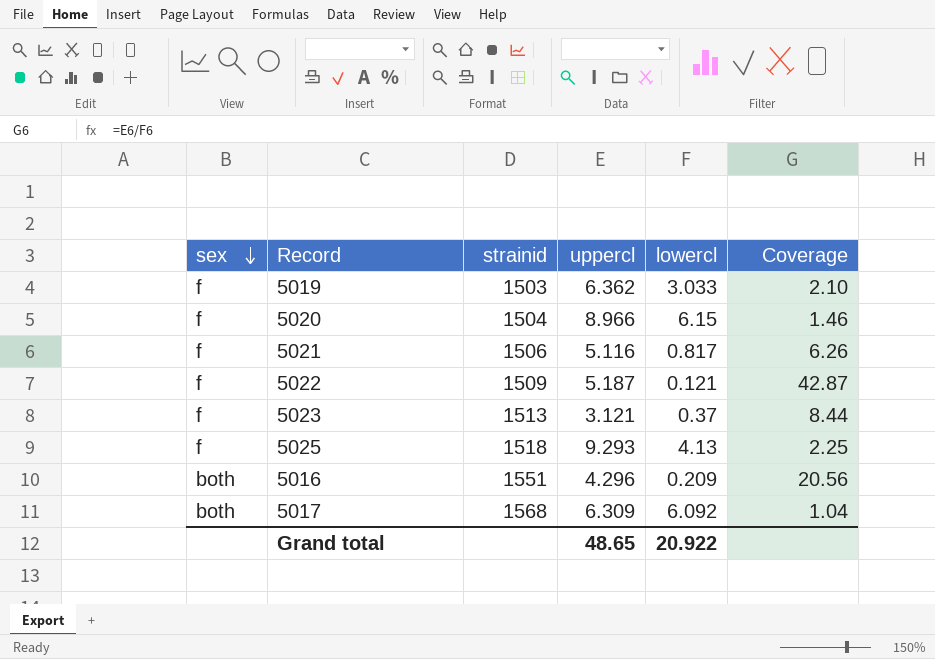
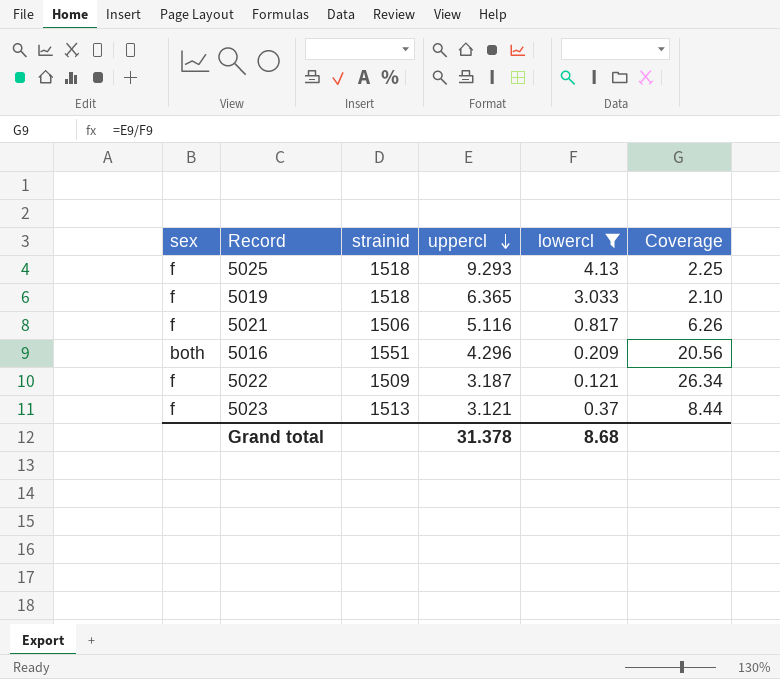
filter: none -> lowercl <= 4.13
row order: sex descending -> uppercl descending
5019 | strainid: 1503 -> 1518
5019 | uppercl: 6.362 -> 6.365
5022 | uppercl: 5.187 -> 3.187
5022 | Coverage: 42.87 -> 26.34
Grand total | uppercl: 48.65 -> 31.378
Grand total | lowercl: 20.922 -> 8.68

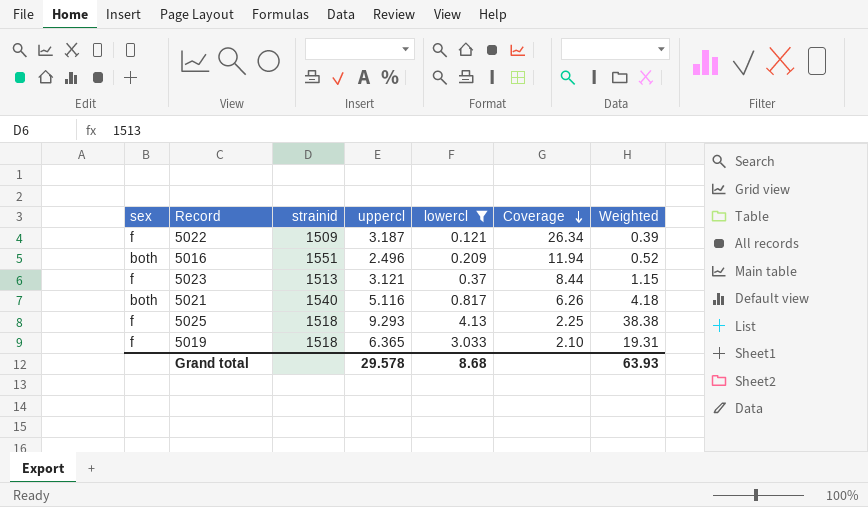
row order: uppercl descending -> Coverage descending
column Weighted | formula: none -> [uppercl] * [lowercl]
5016 | uppercl: 4.296 -> 2.496
5016 | Coverage: 20.56 -> 11.94
5021 | sex: f -> both
5021 | strainid: 1506 -> 1540
Grand total | uppercl: 31.378 -> 29.578

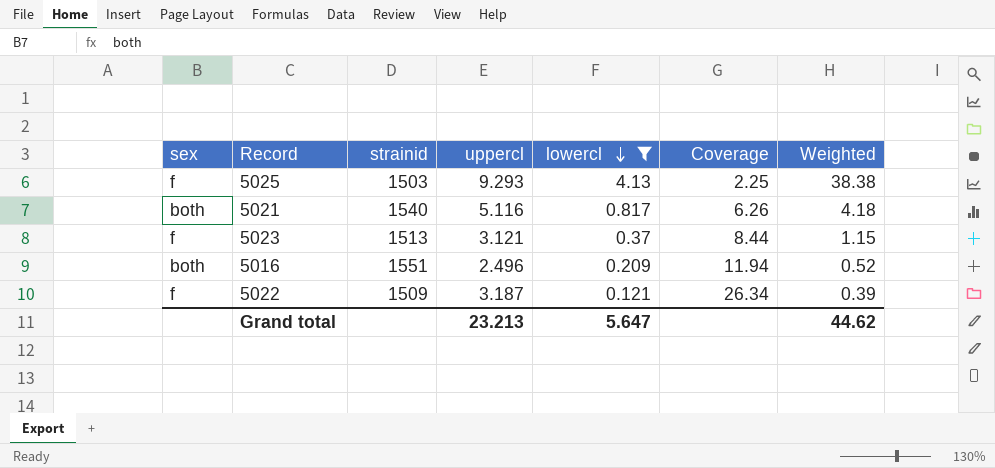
row order: Coverage descending -> lowercl descending
row 5019: f | 1518 | 6.365 | 3.033 | 2.10 | 19.31 -> none
5025 | strainid: 1518 -> 1503
Grand total | uppercl: 29.578 -> 23.213
Grand total | lowercl: 8.68 -> 5.647
Grand total | Weighted: 63.93 -> 44.62

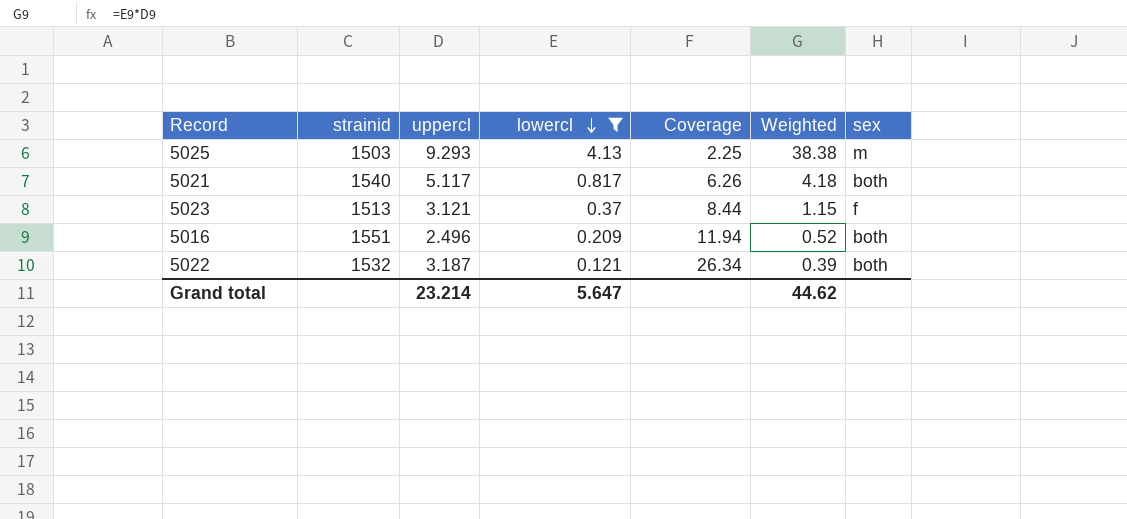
column sex | position: 1 -> 7
5025 | sex: f -> m
5021 | uppercl: 5.116 -> 5.117
5022 | strainid: 1509 -> 1532
5022 | sex: f -> both
Grand total | uppercl: 23.213 -> 23.214

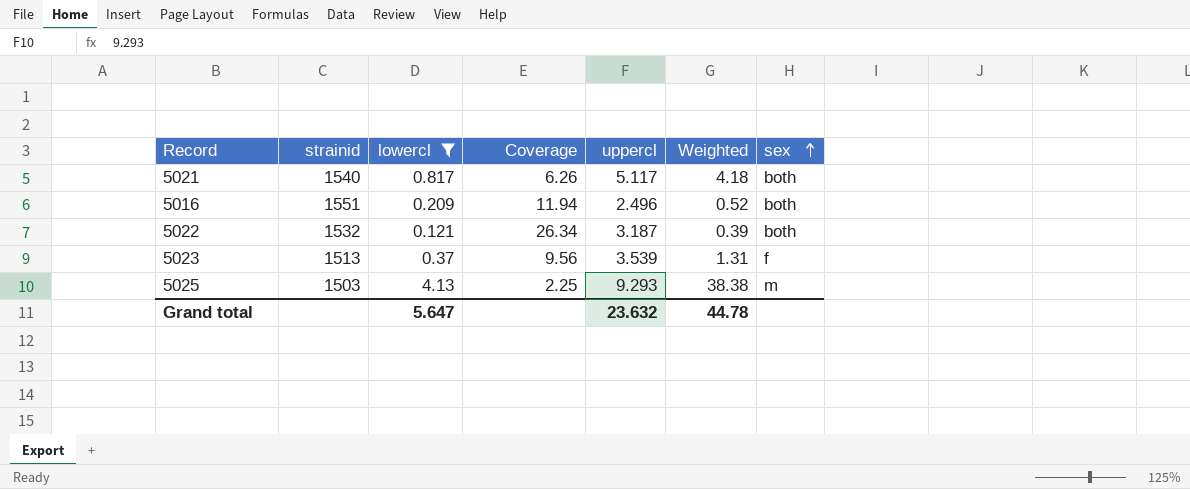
row order: lowercl descending -> sex ascending
column uppercl | position: 3 -> 5
5023 | Coverage: 8.44 -> 9.56
5023 | uppercl: 3.121 -> 3.539
5023 | Weighted: 1.15 -> 1.31
Grand total | uppercl: 23.214 -> 23.632
Grand total | Weighted: 44.62 -> 44.78

